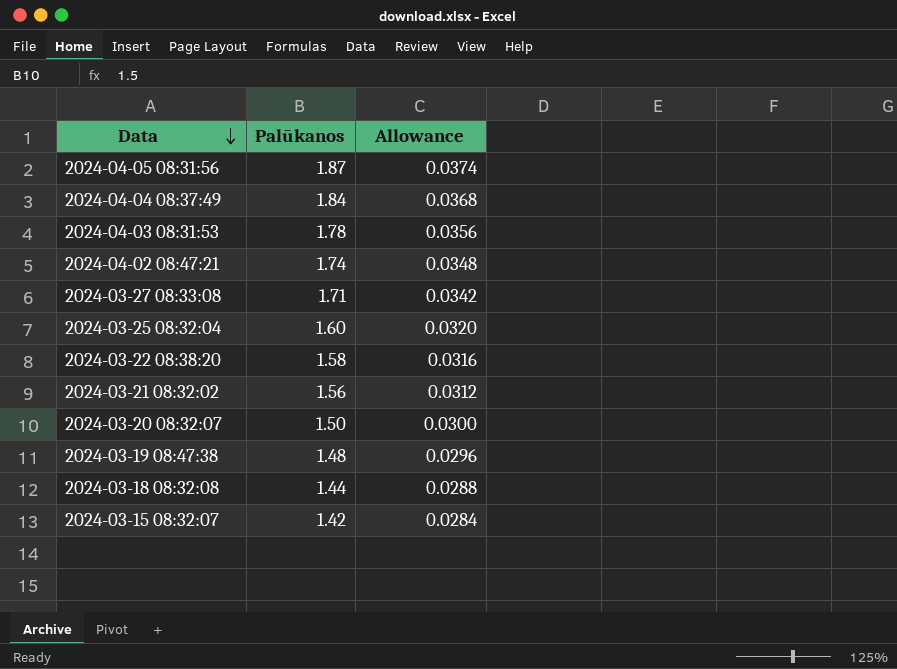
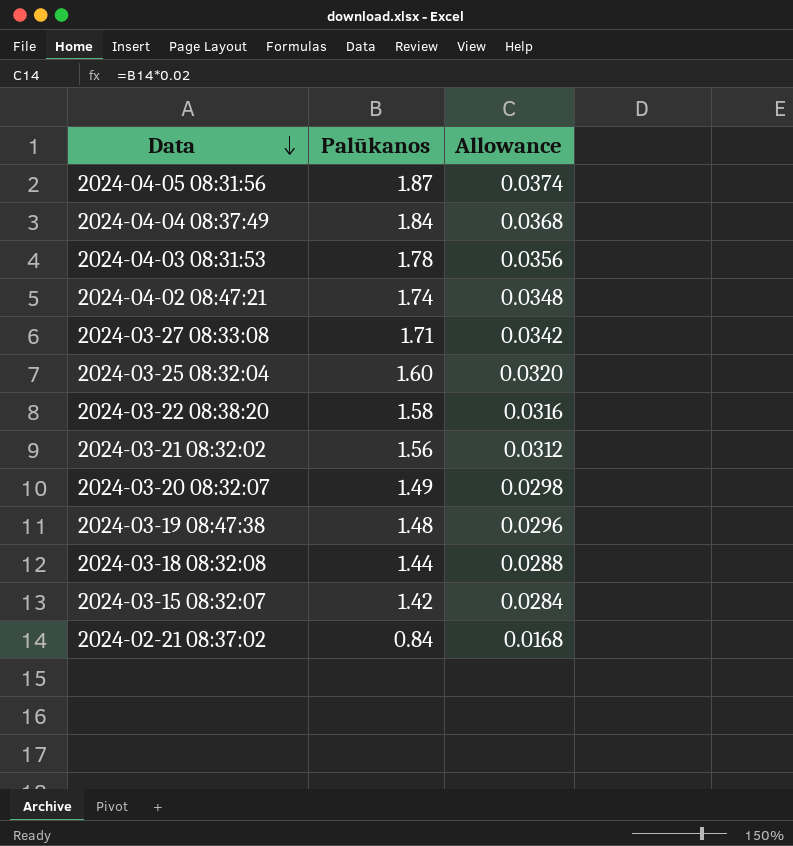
2024-03-20 08:32:07 | Palūkanos: 1.50 -> 1.49
2024-03-20 08:32:07 | Allowance: 0.0300 -> 0.0298
row 2024-02-21 08:37:02: none -> 0.84 | 0.0168

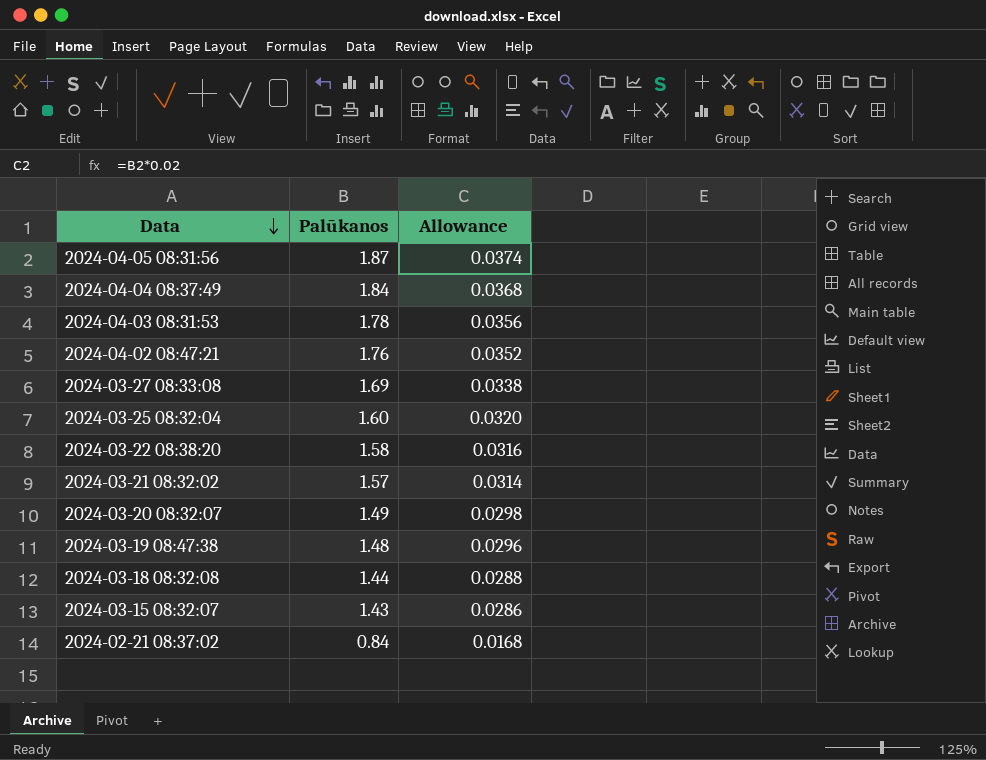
2024-04-02 08:47:21 | Palūkanos: 1.74 -> 1.76
2024-04-02 08:47:21 | Allowance: 0.0348 -> 0.0352
2024-03-27 08:33:08 | Palūkanos: 1.71 -> 1.69
2024-03-27 08:33:08 | Allowance: 0.0342 -> 0.0338
2024-03-21 08:32:02 | Palūkanos: 1.56 -> 1.57
2024-03-21 08:32:02 | Allowance: 0.0312 -> 0.0314
2024-03-15 08:32:07 | Palūkanos: 1.42 -> 1.43
2024-03-15 08:32:07 | Allowance: 0.0284 -> 0.0286

